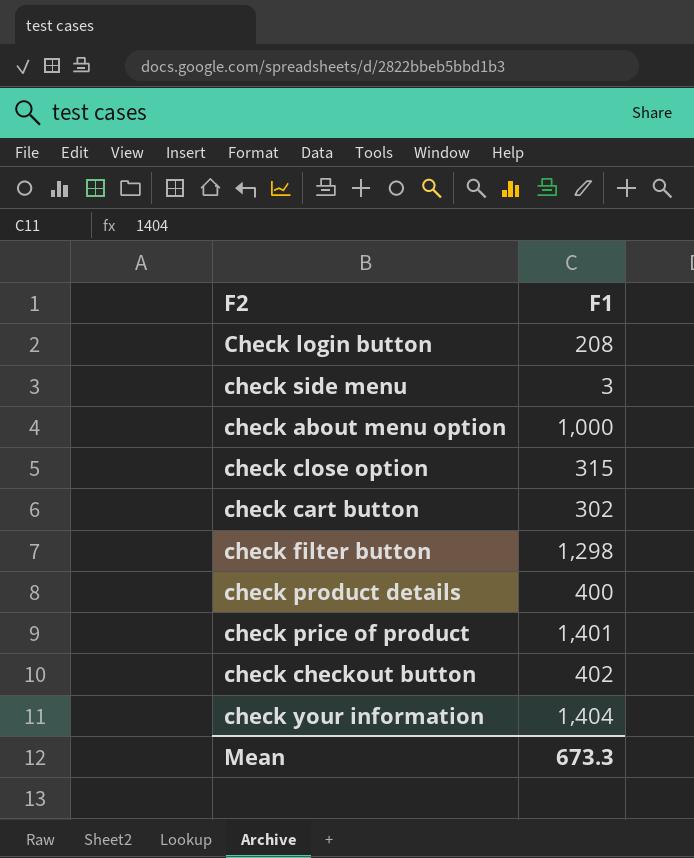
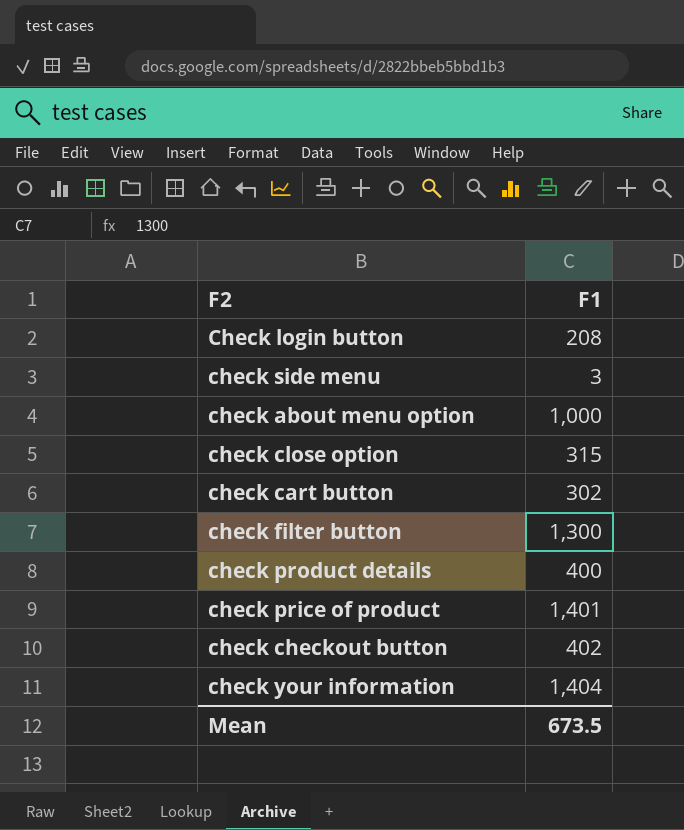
check filter button | F1: 1,298 -> 1,300
Mean | F1: 673.3 -> 673.5

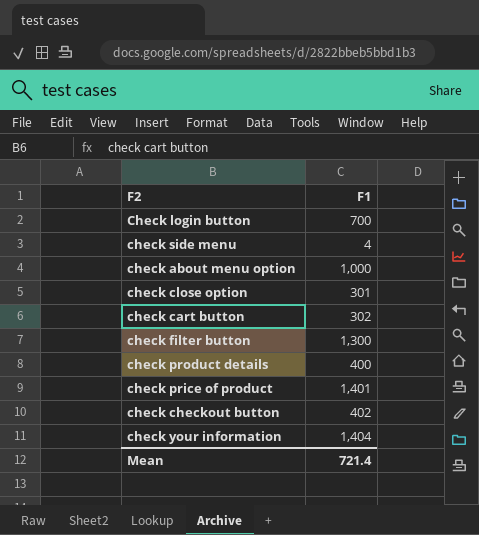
Check login button | F1: 208 -> 700
check side menu | F1: 3 -> 4
check close option | F1: 315 -> 301
Mean | F1: 673.5 -> 721.4

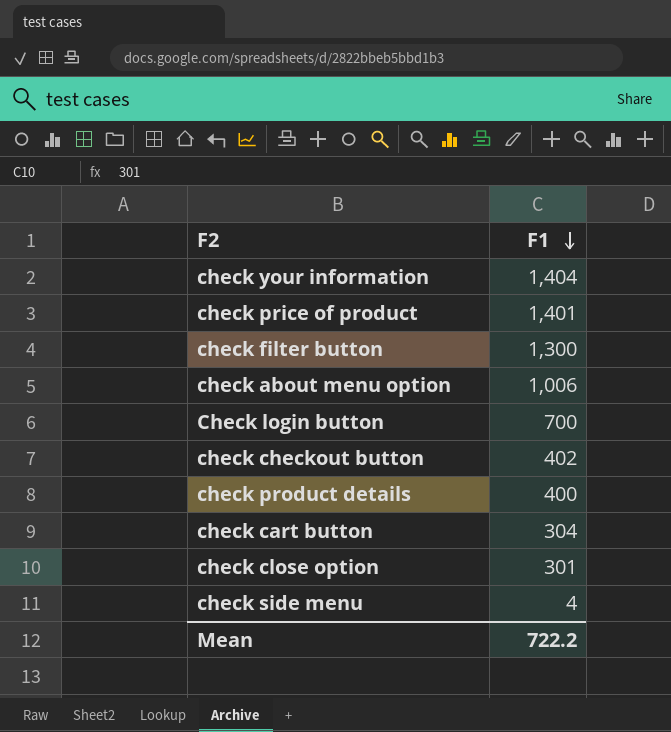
row order: none -> F1 descending
check about menu option | F1: 1,000 -> 1,006
check cart button | F1: 302 -> 304
Mean | F1: 721.4 -> 722.2

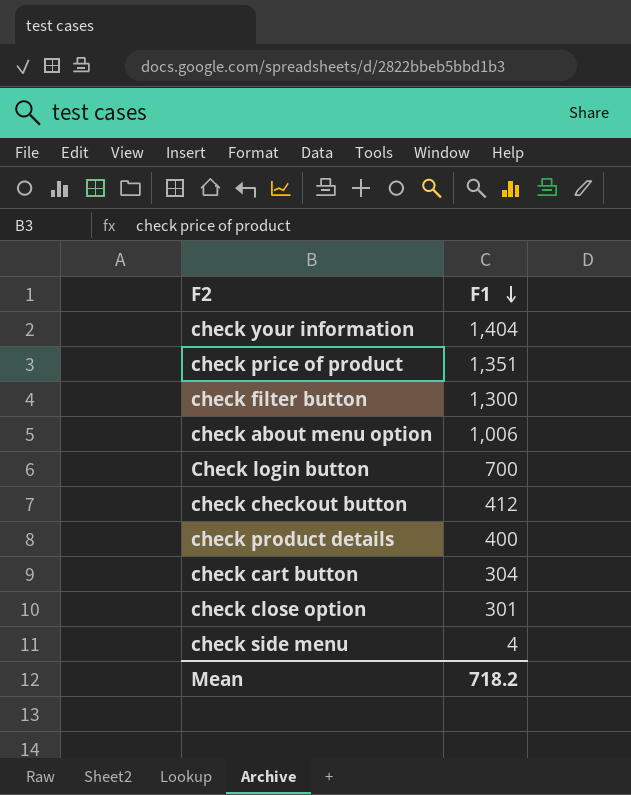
check price of product | F1: 1,401 -> 1,351
check checkout button | F1: 402 -> 412
Mean | F1: 722.2 -> 718.2

